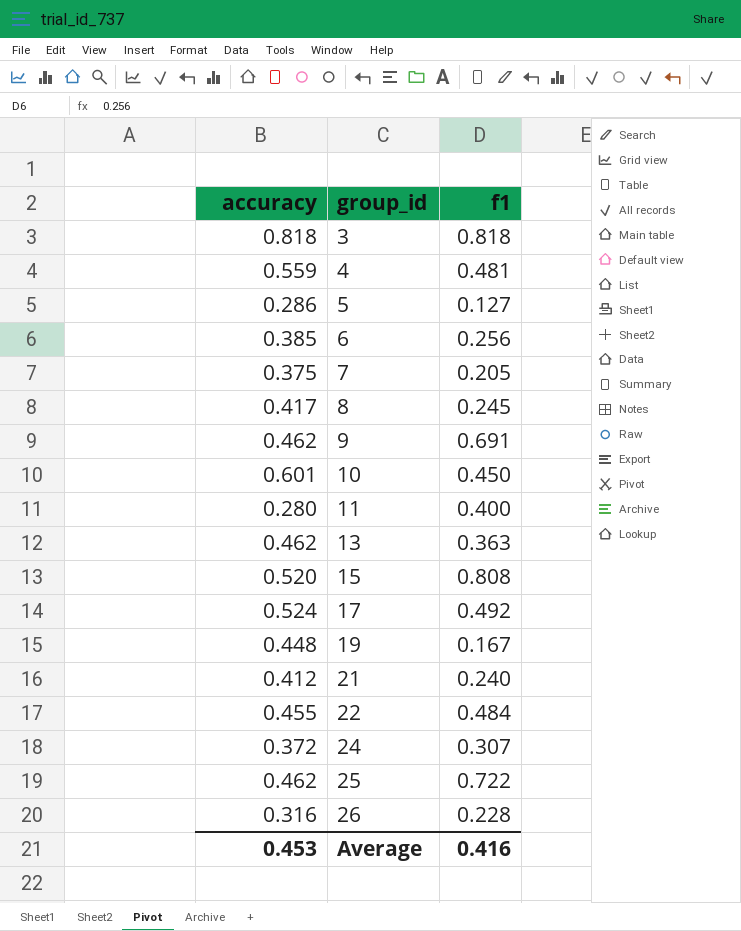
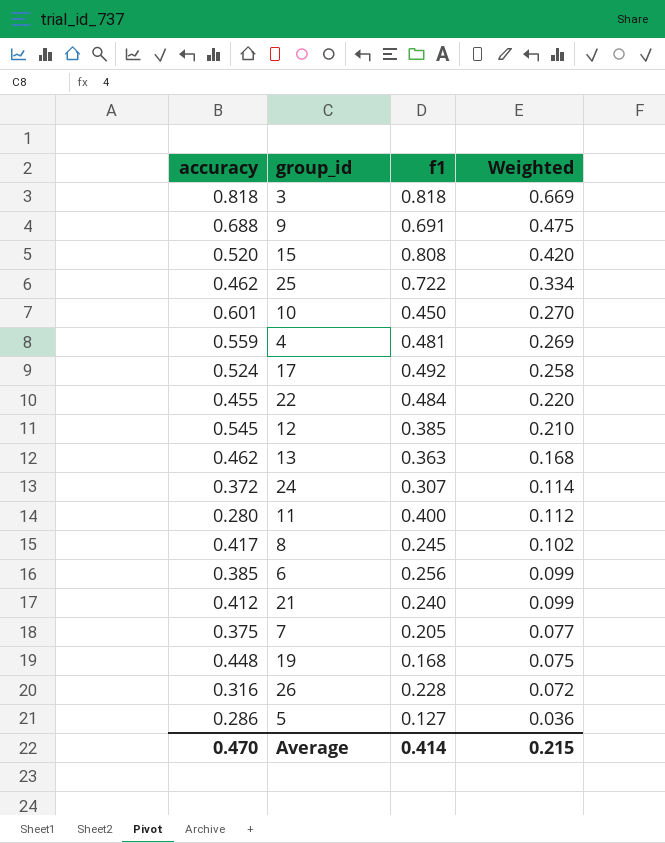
row order: group_id ascending -> Weighted descending
column Weighted | formula: none -> [accuracy] * [f1]
9 | accuracy: 0.462 -> 0.688
row 12: none -> 0.545 | 0.385 | 0.210
19 | f1: 0.167 -> 0.168
Average | accuracy: 0.453 -> 0.470
Average | f1: 0.416 -> 0.414

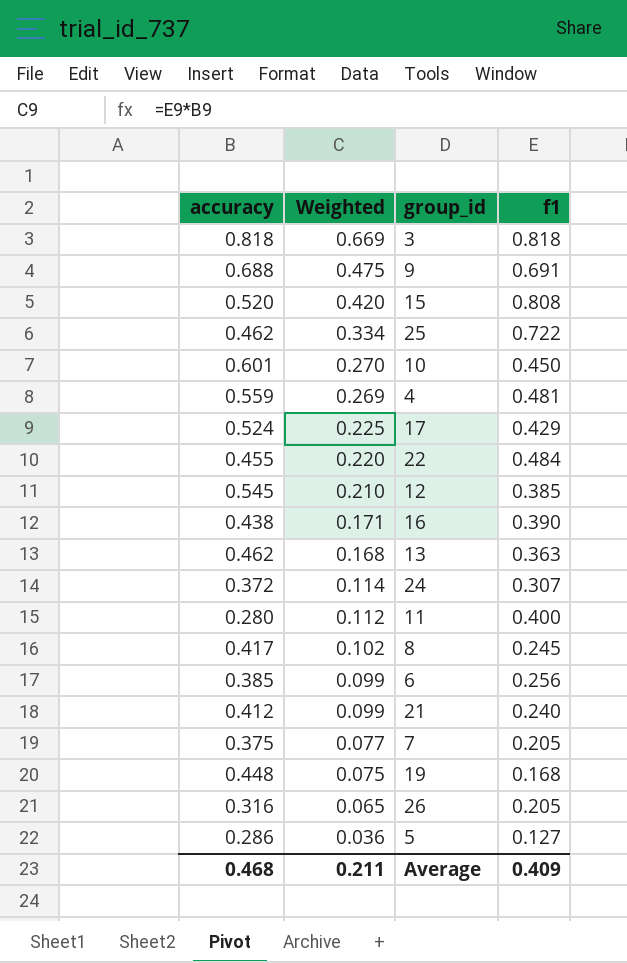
column Weighted | position: 4 -> 2
17 | Weighted: 0.258 -> 0.225
17 | f1: 0.492 -> 0.429
row 16: none -> 0.438 | 0.171 | 0.390
26 | Weighted: 0.072 -> 0.065
26 | f1: 0.228 -> 0.205
Average | accuracy: 0.470 -> 0.468
Average | Weighted: 0.215 -> 0.211
Average | f1: 0.414 -> 0.409

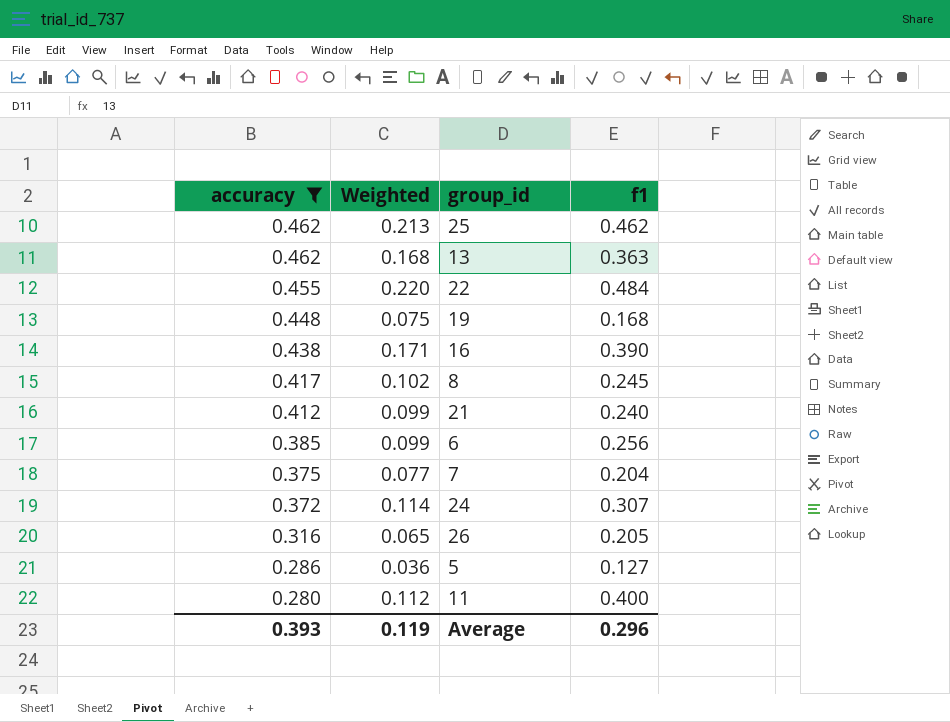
filter: none -> accuracy <= 0.462
row order: Weighted descending -> accuracy descending
25 | Weighted: 0.334 -> 0.213
25 | f1: 0.722 -> 0.462
7 | f1: 0.205 -> 0.204
Average | accuracy: 0.468 -> 0.393
Average | Weighted: 0.211 -> 0.119
Average | f1: 0.409 -> 0.296

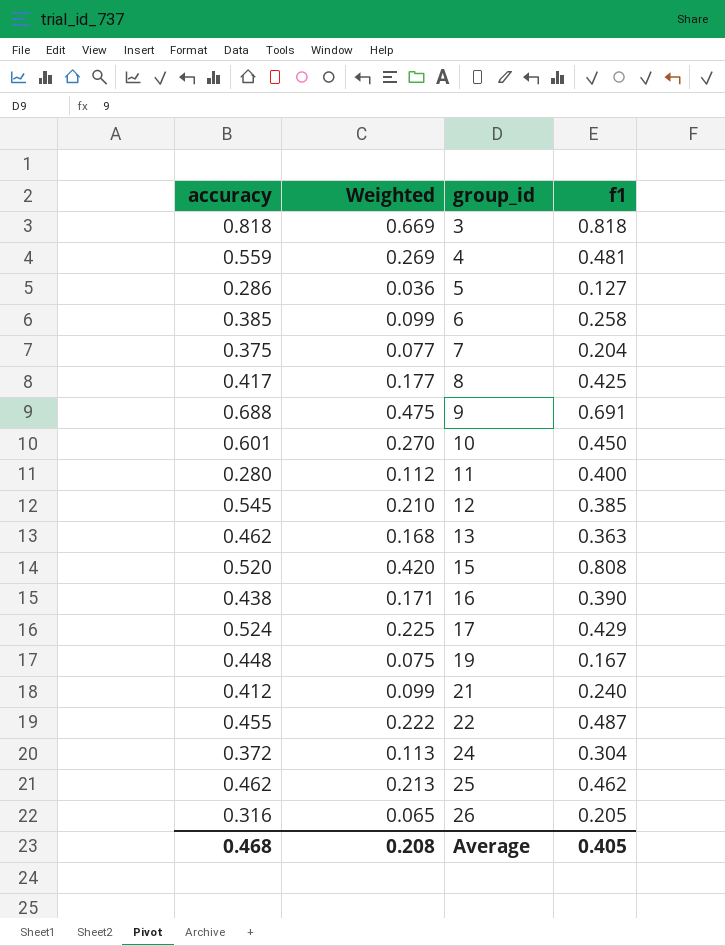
filter: accuracy <= 0.462 -> none
row order: accuracy descending -> group_id ascending
6 | f1: 0.256 -> 0.258
8 | Weighted: 0.102 -> 0.177
8 | f1: 0.245 -> 0.425
19 | f1: 0.168 -> 0.167
22 | Weighted: 0.220 -> 0.222
22 | f1: 0.484 -> 0.487
24 | Weighted: 0.114 -> 0.113
24 | f1: 0.307 -> 0.304
Average | accuracy: 0.393 -> 0.468
Average | Weighted: 0.119 -> 0.208
Average | f1: 0.296 -> 0.405

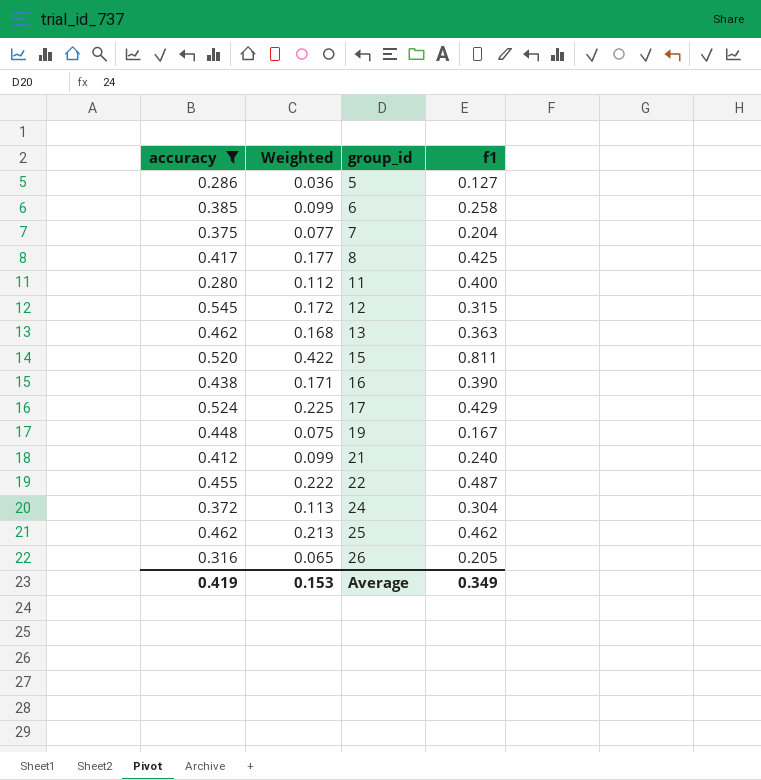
filter: none -> accuracy <= 0.545
12 | Weighted: 0.210 -> 0.172
12 | f1: 0.385 -> 0.315
15 | Weighted: 0.420 -> 0.422
15 | f1: 0.808 -> 0.811
Average | accuracy: 0.468 -> 0.419
Average | Weighted: 0.208 -> 0.153
Average | f1: 0.405 -> 0.349

